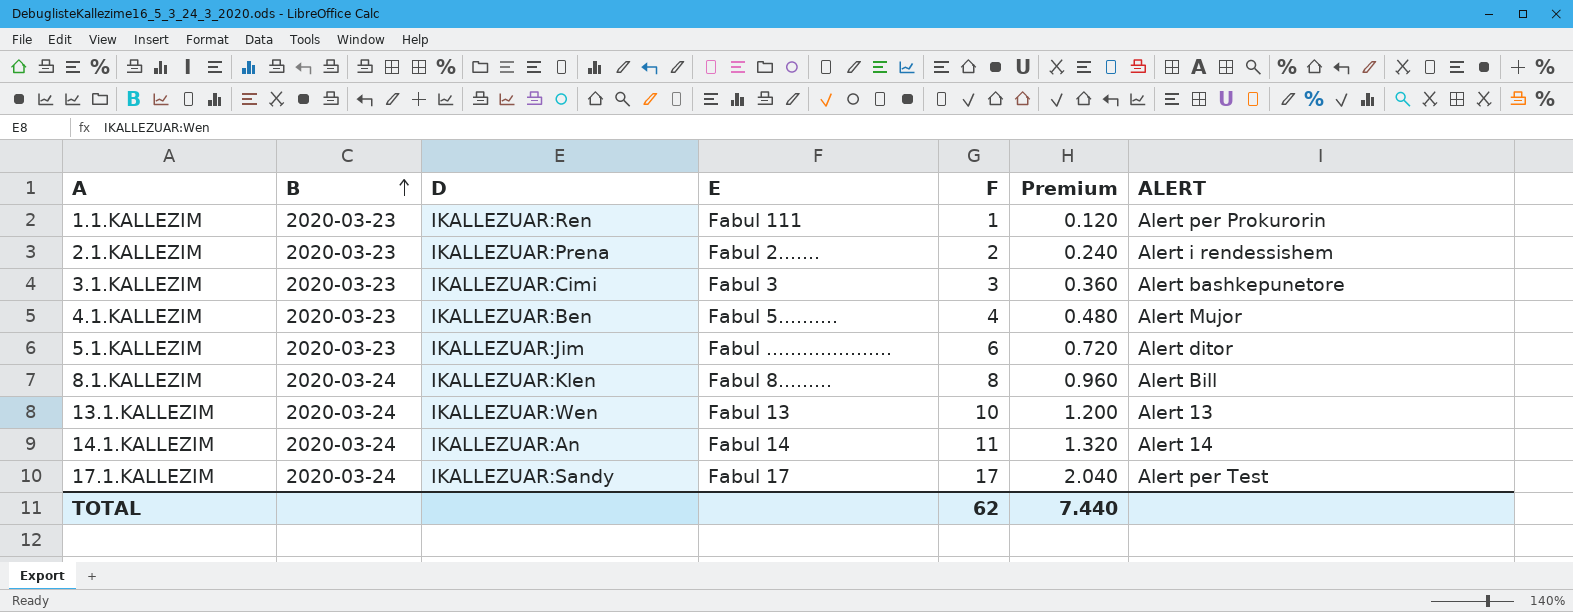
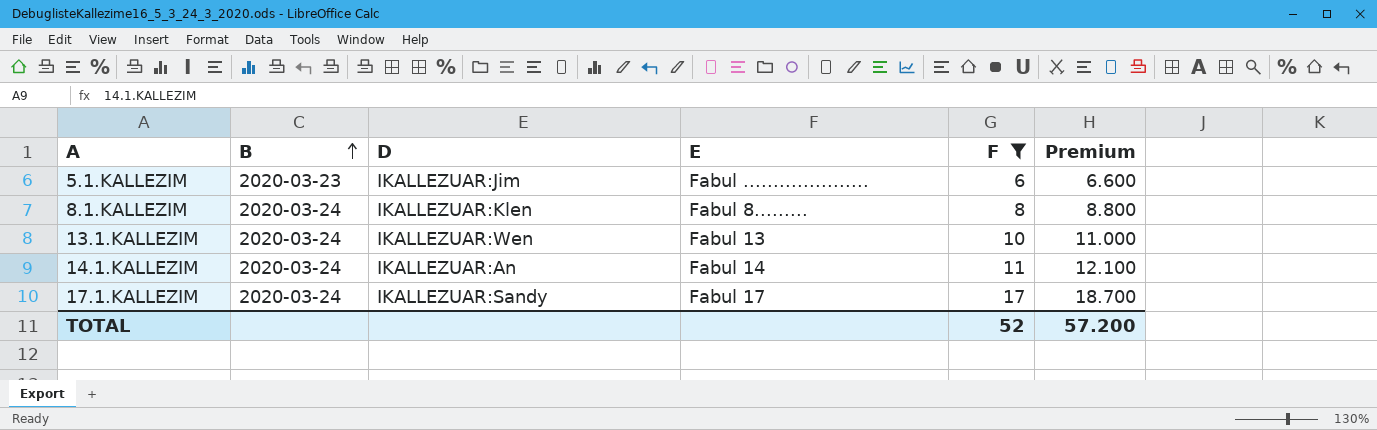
filter: none -> F >= 6
column ALERT | position: 7 -> none
column Premium | formula: [F] * 0.12 -> [F] * 1.1
TOTAL | F: 62 -> 52
TOTAL | Premium: 7.440 -> 57.200

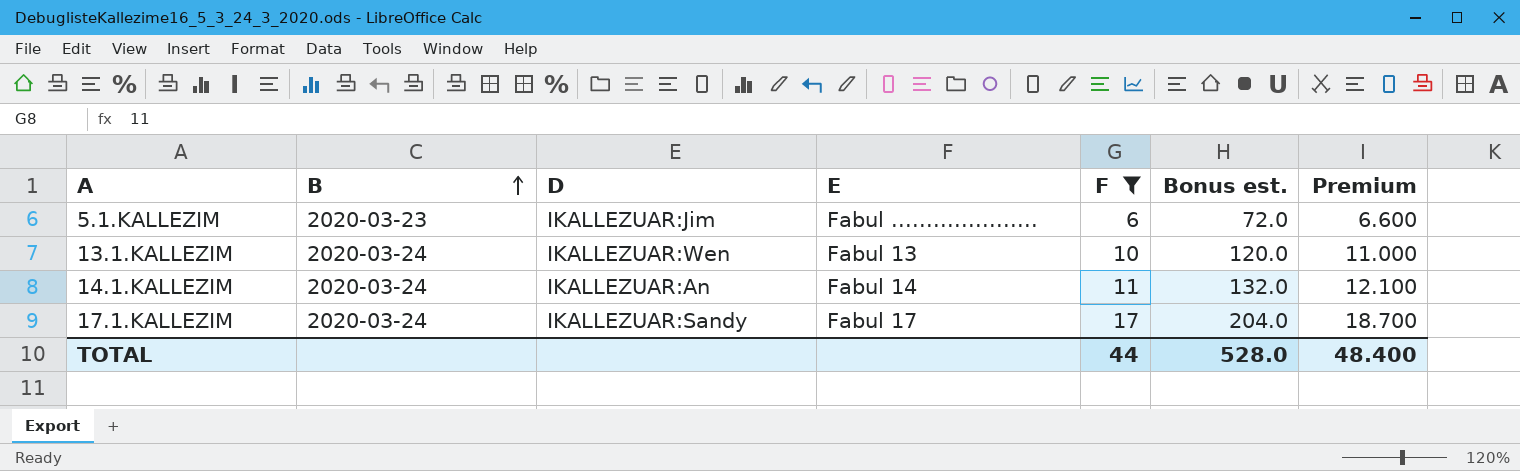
column Bonus est. | formula: none -> [F] * 12
row 8.1.KALLEZIM: 2020-03-24 | IKALLEZUAR:Klen | Fabul 8......... | 8 | 8.800 -> none
TOTAL | F: 52 -> 44
TOTAL | Premium: 57.200 -> 48.400

